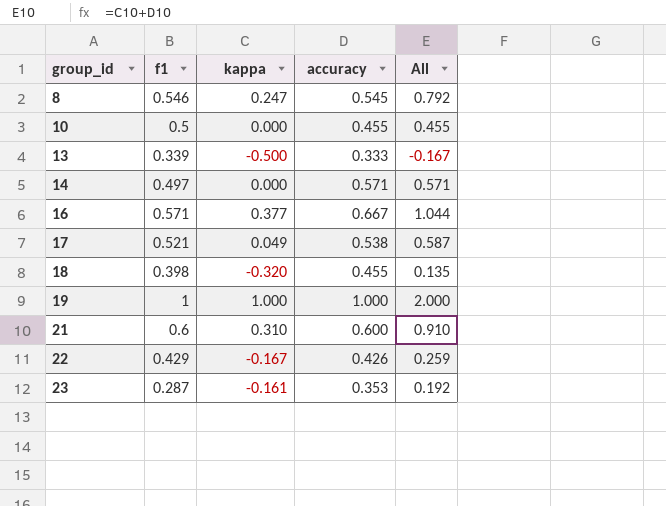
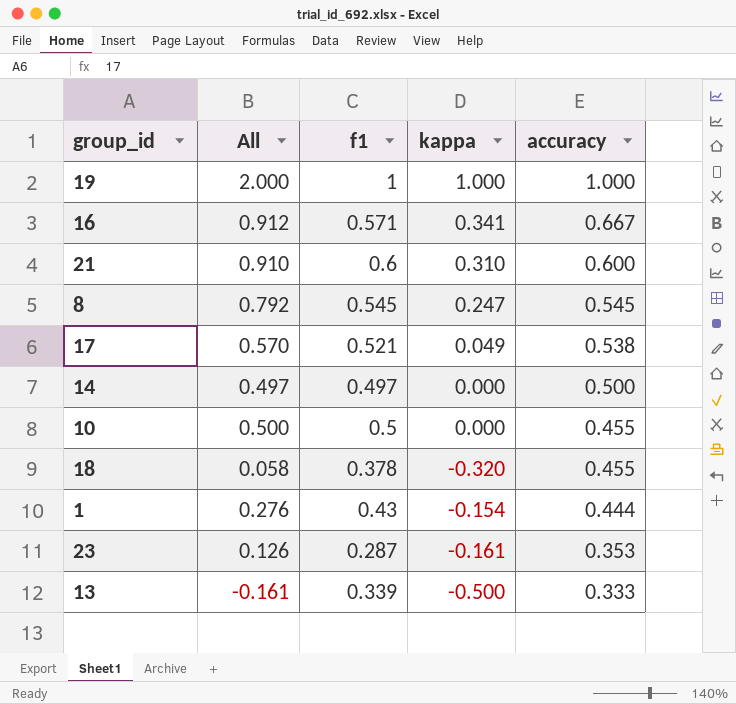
row order: group_id ascending -> accuracy descending
column All | formula: [kappa] + [accuracy] -> [f1] + [kappa]
column All | position: 5 -> 2
row 22: 0.429 | -0.167 | 0.426 | 0.259 -> none
16 | kappa: 0.377 -> 0.341
8 | f1: 0.546 -> 0.545
14 | accuracy: 0.571 -> 0.500
18 | f1: 0.398 -> 0.378
row 1: none -> 0.276 | 0.43 | -0.154 | 0.444

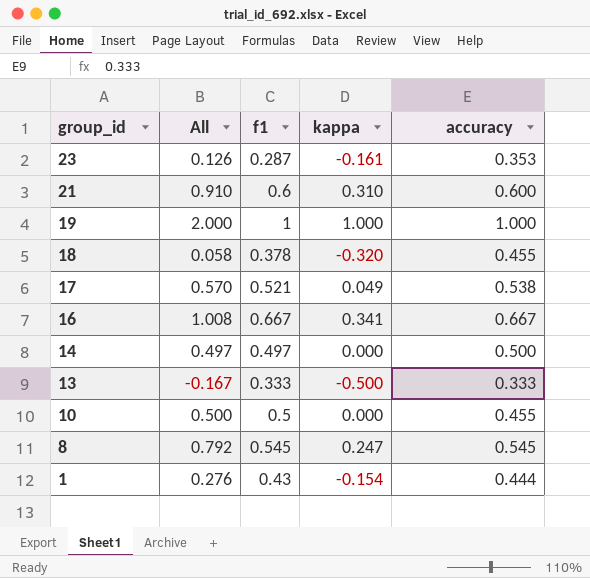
row order: accuracy descending -> group_id descending
16 | All: 0.912 -> 1.008
16 | f1: 0.571 -> 0.667
13 | All: -0.161 -> -0.167
13 | f1: 0.339 -> 0.333

